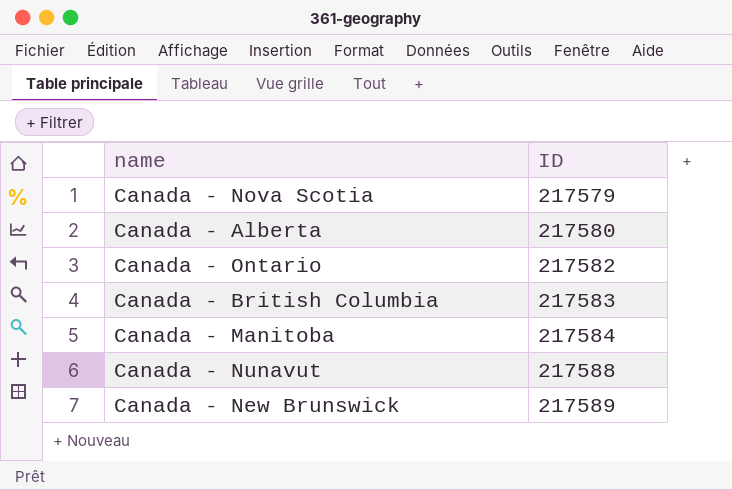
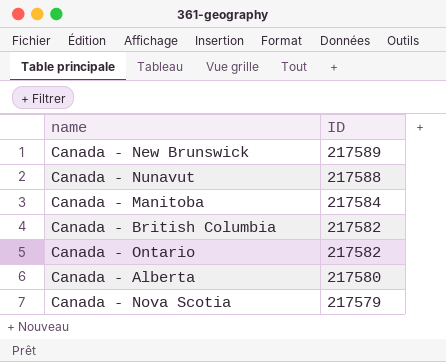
row order: ID ascending -> ID descending
Canada - British Columbia | ID: 217583 -> 217582

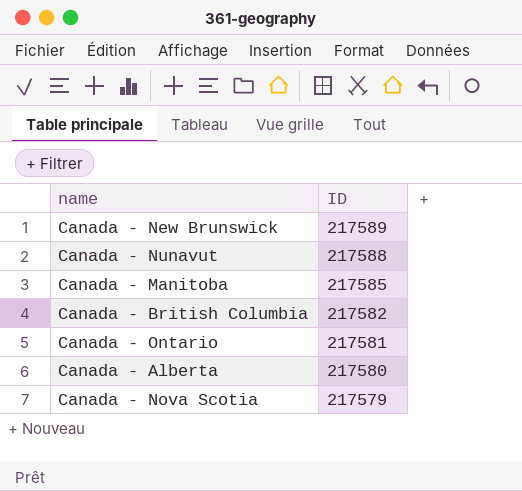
Canada - Manitoba | ID: 217584 -> 217585
Canada - Ontario | ID: 217582 -> 217581

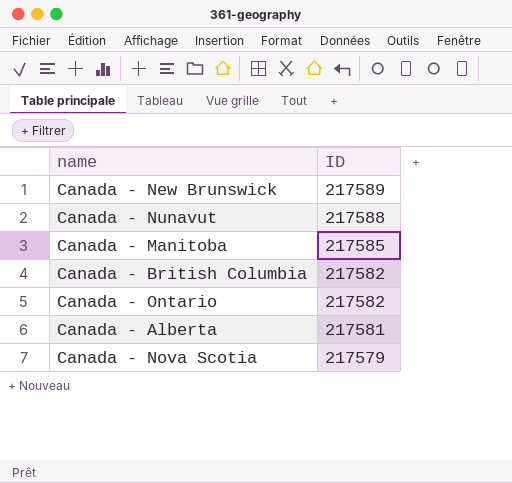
Canada - Ontario | ID: 217581 -> 217582
Canada - Alberta | ID: 217580 -> 217581

